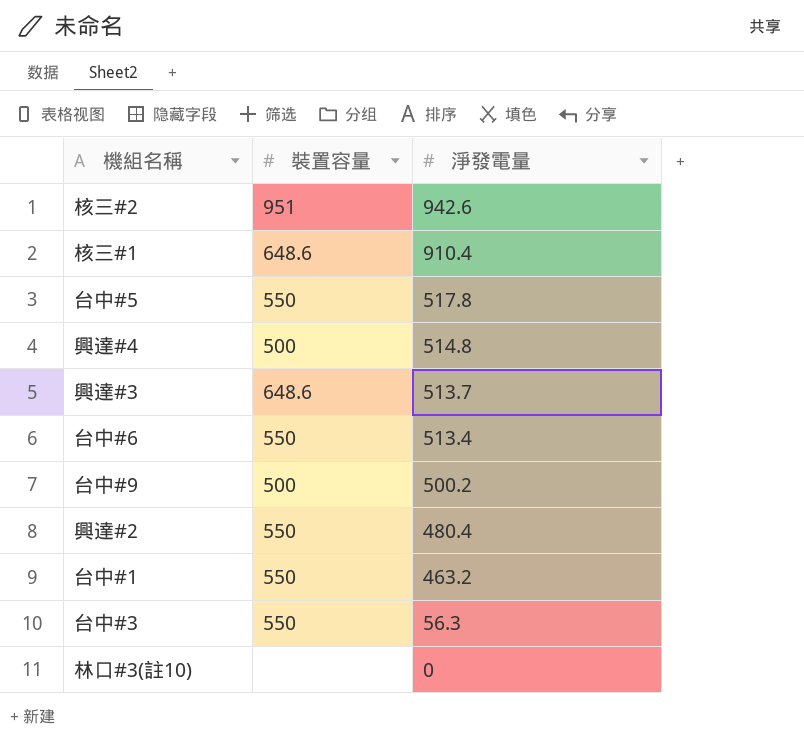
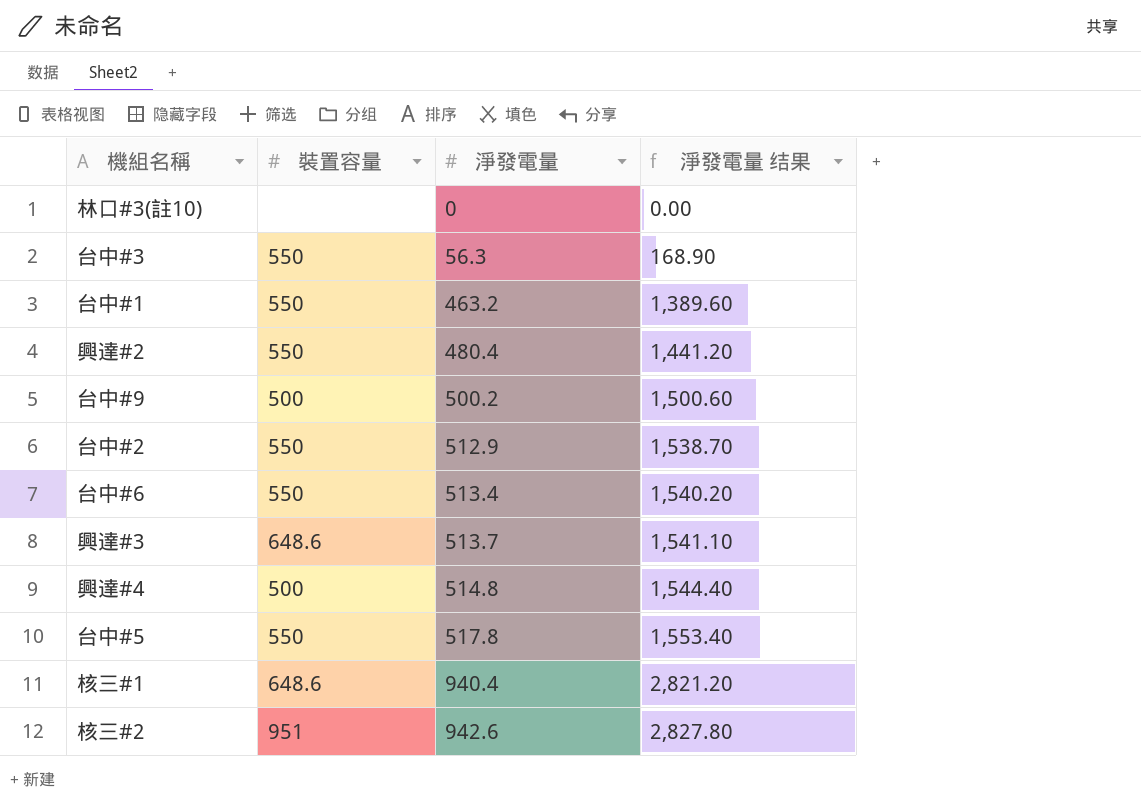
row order: 淨發電量 descending -> 淨發電量 ascending
column 淨發電量 结果 | formula: none -> [淨發電量] * 3
row 台中#2: none -> 550 | 512.9 | 1,538.70
核三#1 | 淨發電量: 910.4 -> 940.4

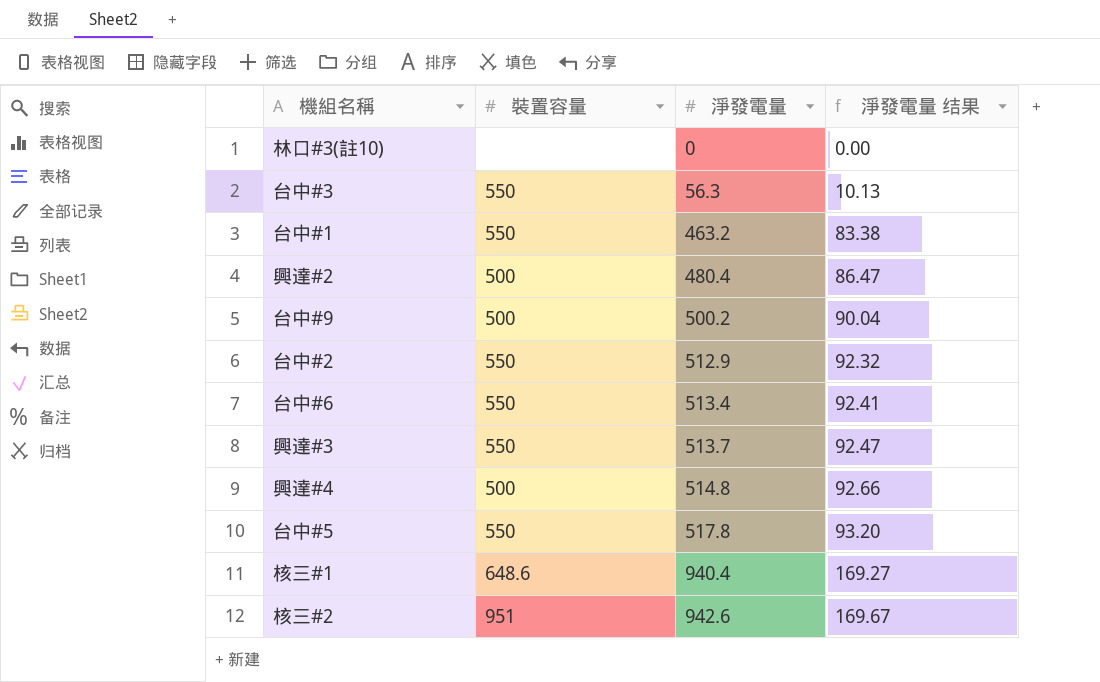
column 淨發電量 结果 | formula: [淨發電量] * 3 -> [淨發電量] * 0.18
興達#2 | 裝置容量: 550 -> 500
興達#3 | 裝置容量: 648.6 -> 550

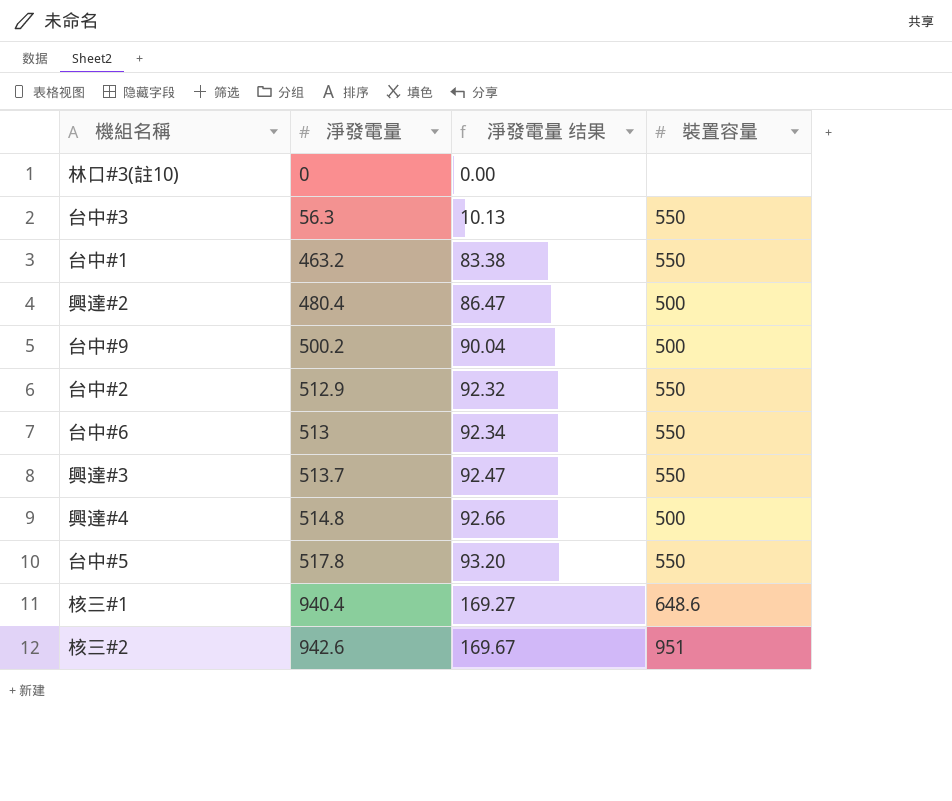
column 裝置容量 | position: 2 -> 4
台中#6 | 淨發電量: 513.4 -> 513
台中#6 | 淨發電量 结果: 92.41 -> 92.34

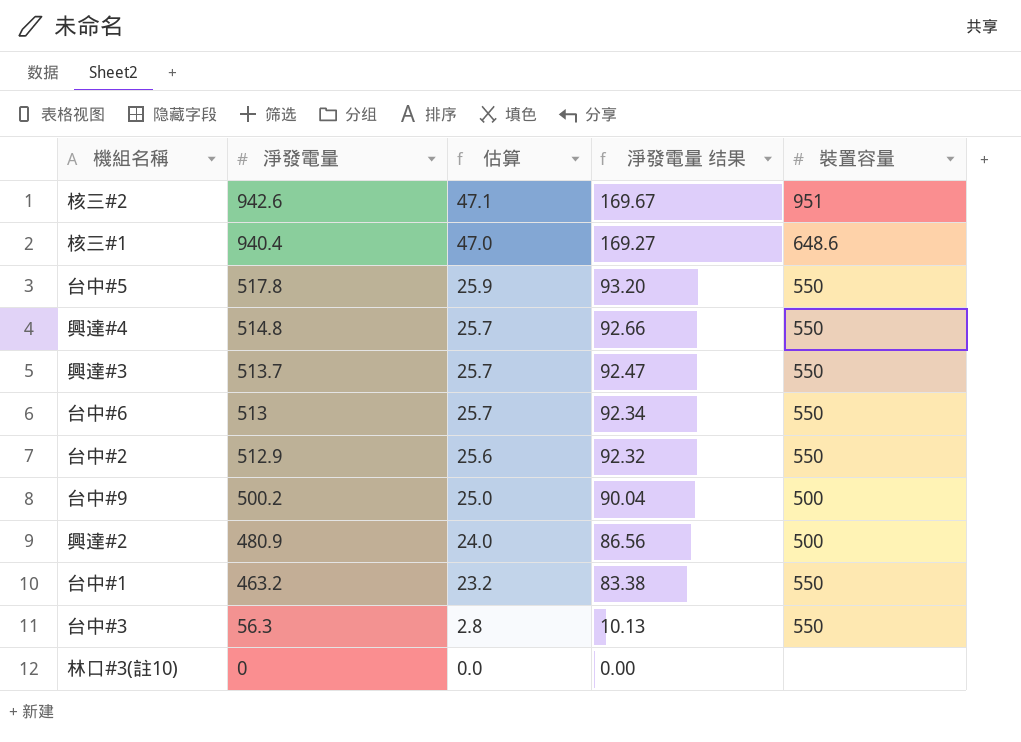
row order: 淨發電量 ascending -> 淨發電量 descending
column 估算 | formula: none -> [淨發電量] * 0.05
興達#4 | 裝置容量: 500 -> 550
興達#2 | 淨發電量: 480.4 -> 480.9
興達#2 | 淨發電量 结果: 86.47 -> 86.56

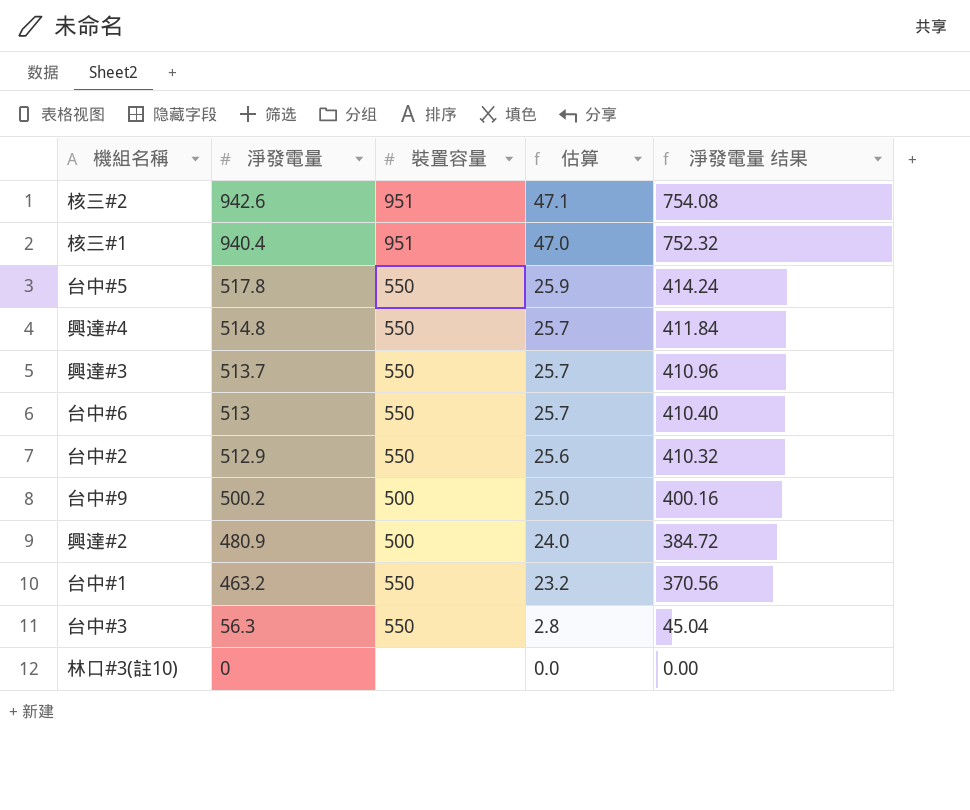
column 裝置容量 | position: 5 -> 3
column 淨發電量 结果 | formula: [淨發電量] * 0.18 -> [淨發電量] * 0.8
核三#1 | 裝置容量: 648.6 -> 951

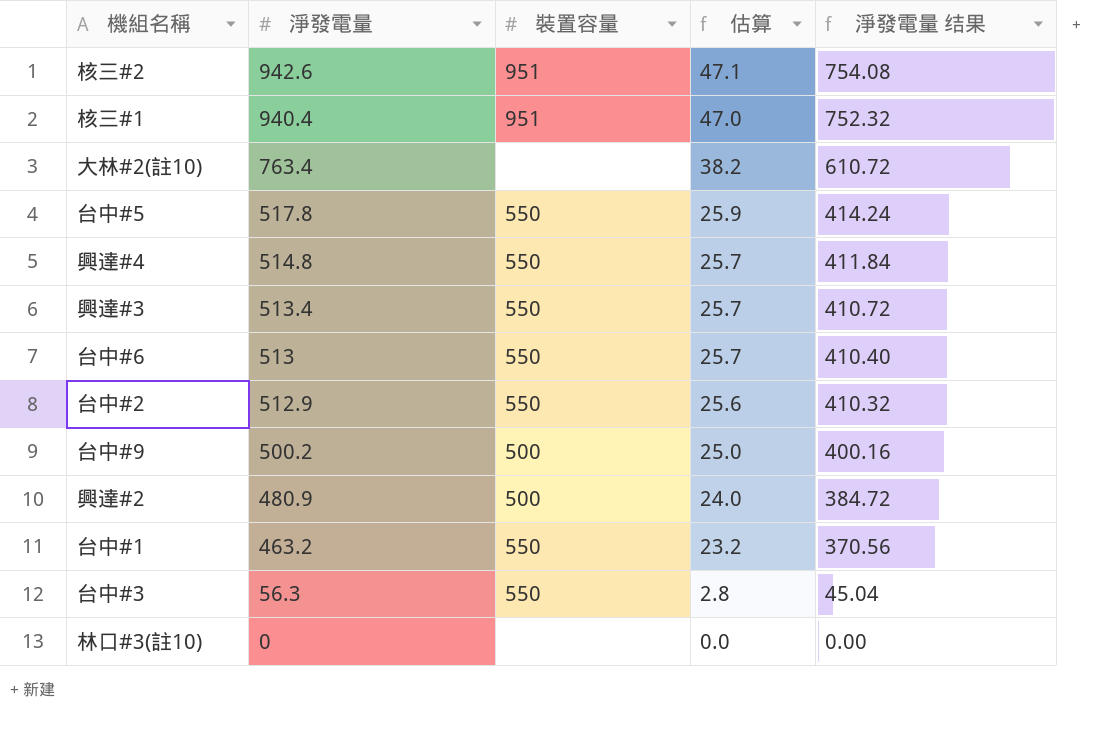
row 大林#2(註10): none -> 763.4 | none | 38.2 | 610.72
興達#3 | 淨發電量: 513.7 -> 513.4
興達#3 | 淨發電量 结果: 410.96 -> 410.72

